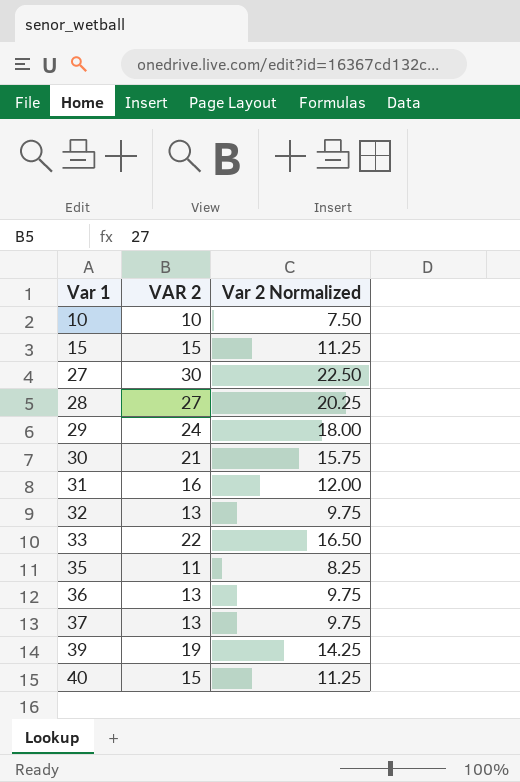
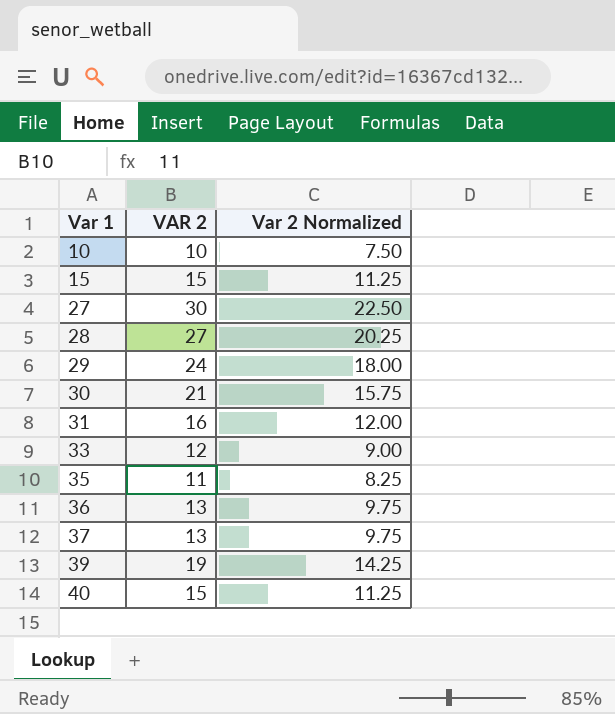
row 32: 13 | 9.75 -> none
33 | VAR 2: 22 -> 12
33 | Var 2 Normalized: 16.50 -> 9.00

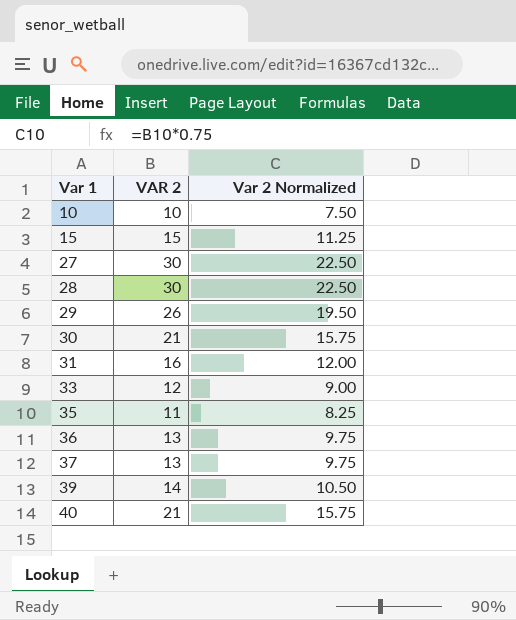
28 | VAR 2: 27 -> 30
28 | Var 2 Normalized: 20.25 -> 22.50
29 | VAR 2: 24 -> 26
29 | Var 2 Normalized: 18.00 -> 19.50
39 | VAR 2: 19 -> 14
39 | Var 2 Normalized: 14.25 -> 10.50
40 | VAR 2: 15 -> 21
40 | Var 2 Normalized: 11.25 -> 15.75

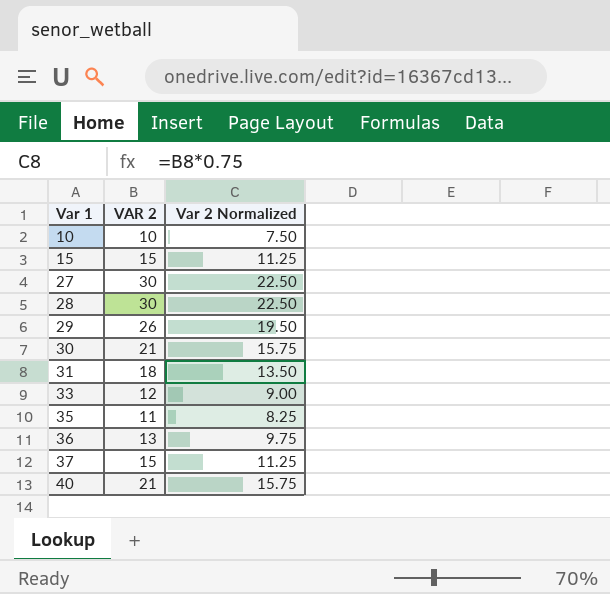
row 39: 14 | 10.50 -> none
31 | VAR 2: 16 -> 18
31 | Var 2 Normalized: 12.00 -> 13.50
37 | VAR 2: 13 -> 15
37 | Var 2 Normalized: 9.75 -> 11.25

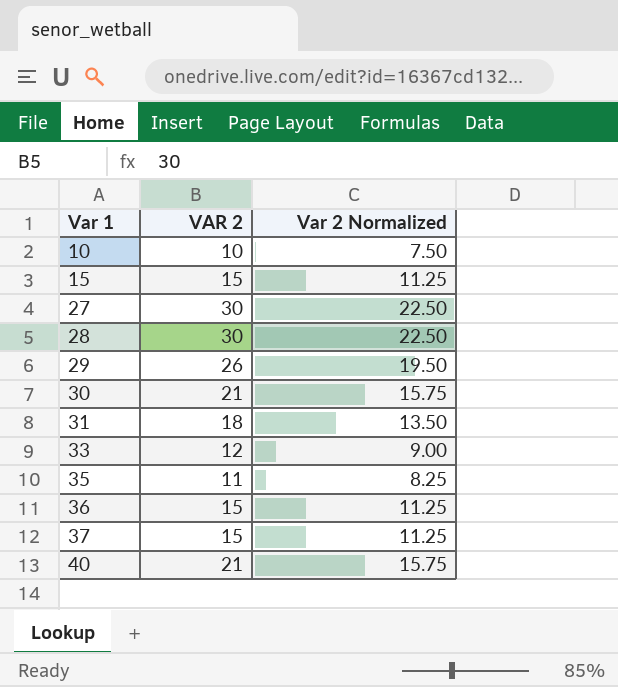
36 | VAR 2: 13 -> 15
36 | Var 2 Normalized: 9.75 -> 11.25

